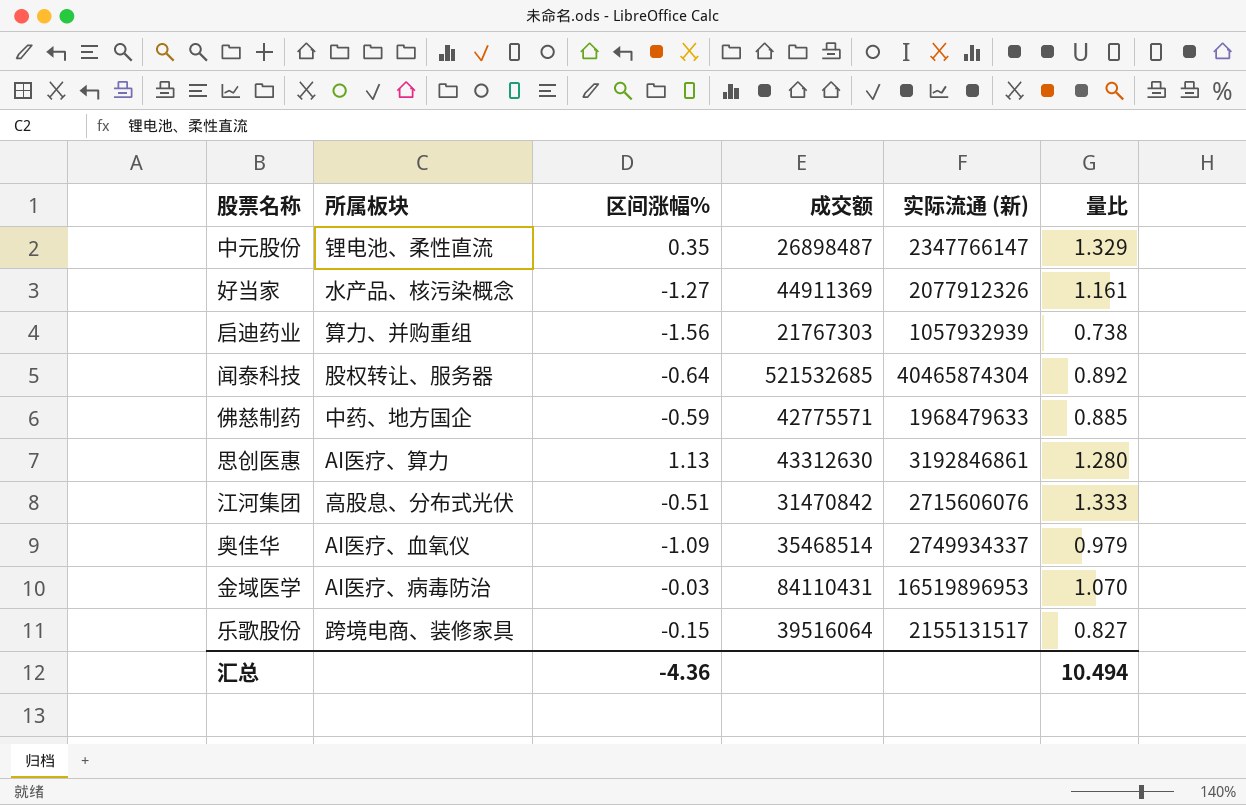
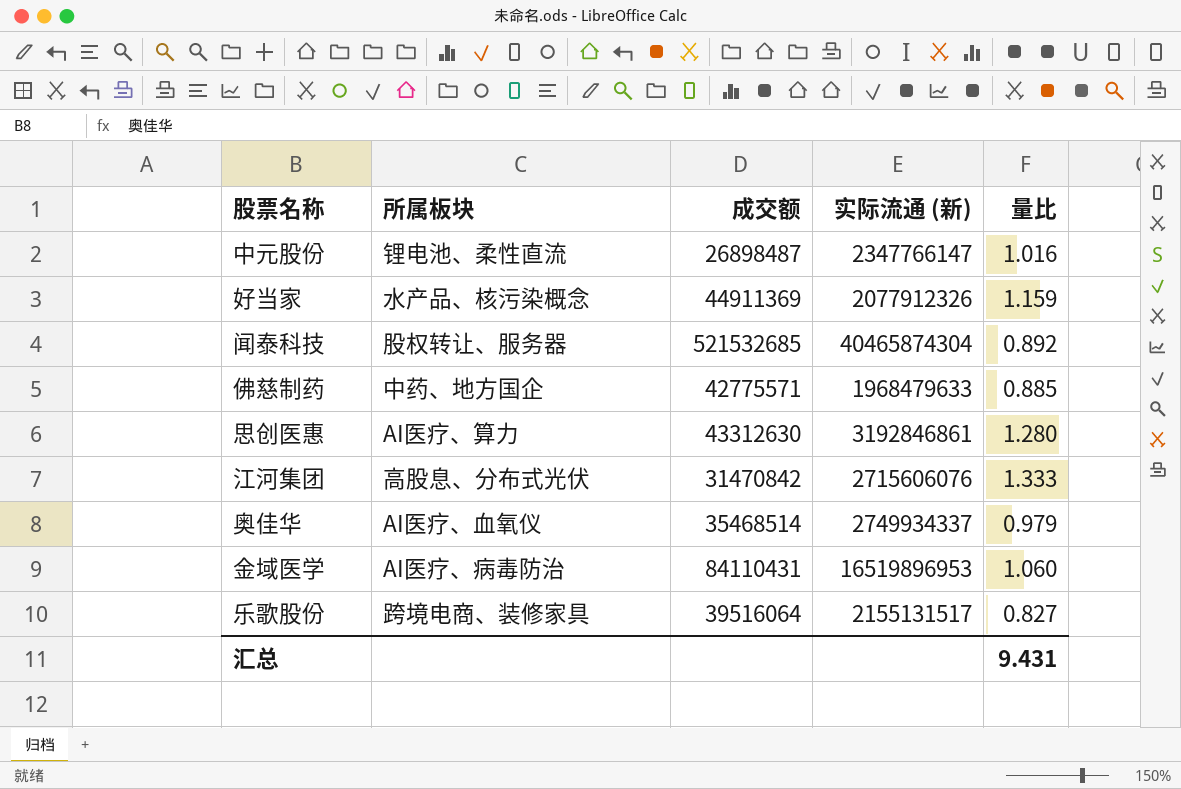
column 区间涨幅% | position: 3 -> none
row 启迪药业: 算力、并购重组 | -1.56 | 21767303 | 1057932939 | 0.738 -> none
中元股份 | 量比: 1.329 -> 1.016
好当家 | 量比: 1.161 -> 1.159
金域医学 | 量比: 1.070 -> 1.060
汇总 | 量比: 10.494 -> 9.431

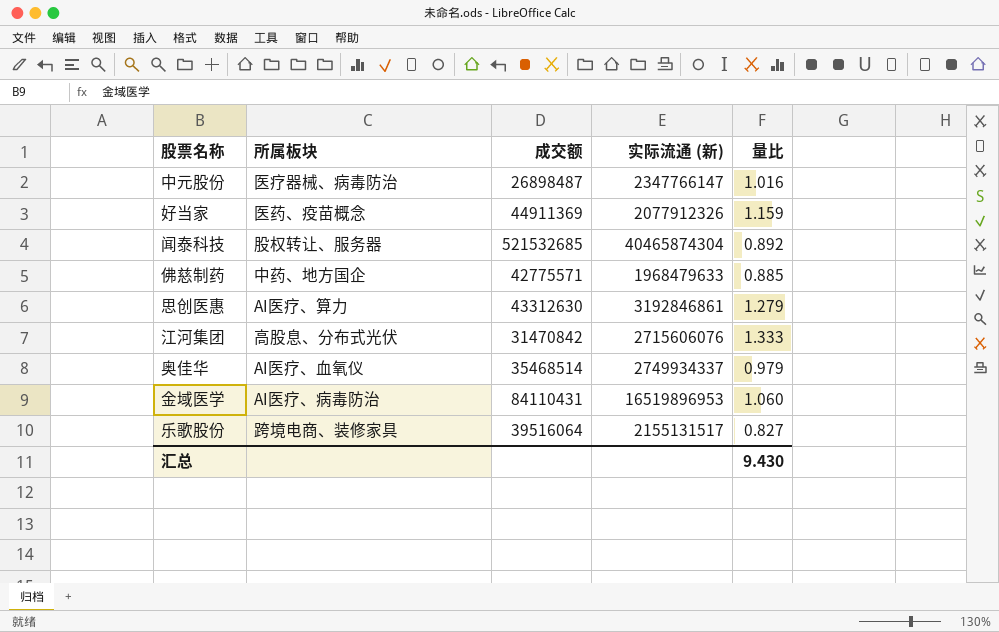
中元股份 | 所属板块: 锂电池、柔性直流 -> 医疗器械、病毒防治
好当家 | 所属板块: 水产品、核污染概念 -> 医药、疫苗概念
思创医惠 | 量比: 1.280 -> 1.279
汇总 | 量比: 9.431 -> 9.430

